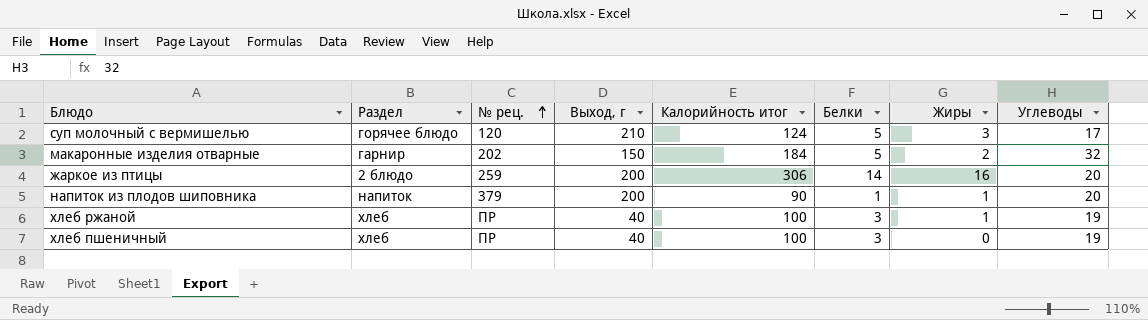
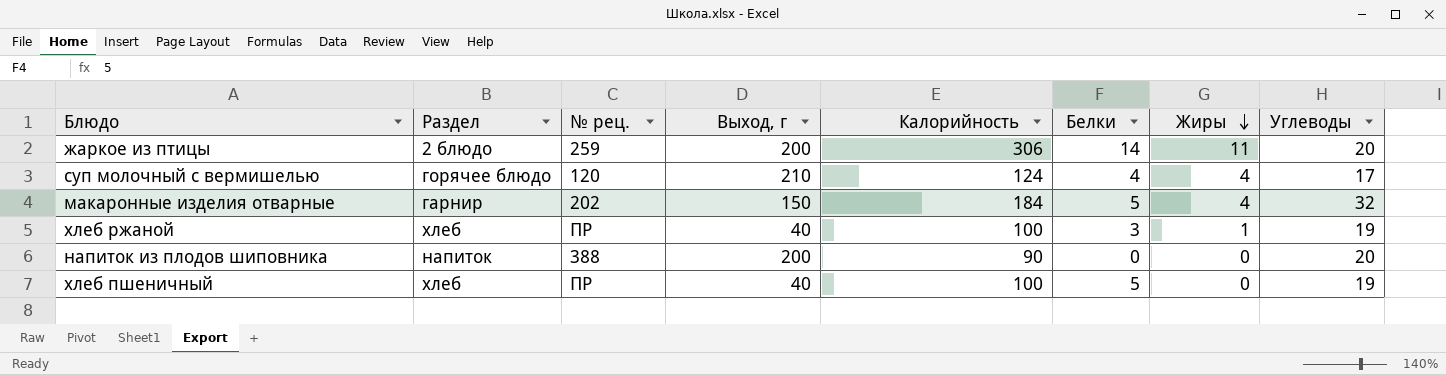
row order: № рец. ascending -> Жиры descending
column name: Калорийность итог -> Калорийность
жаркое из птицы | Жиры: 16 -> 11
суп молочный с вермишелью | Белки: 5 -> 4
суп молочный с вермишелью | Жиры: 3 -> 4
макаронные изделия отварные | Жиры: 2 -> 4
напиток из плодов шиповника | № рец.: 379 -> 388
напиток из плодов шиповника | Белки: 1 -> 0
напиток из плодов шиповника | Жиры: 1 -> 0
хлеб пшеничный | Белки: 3 -> 5

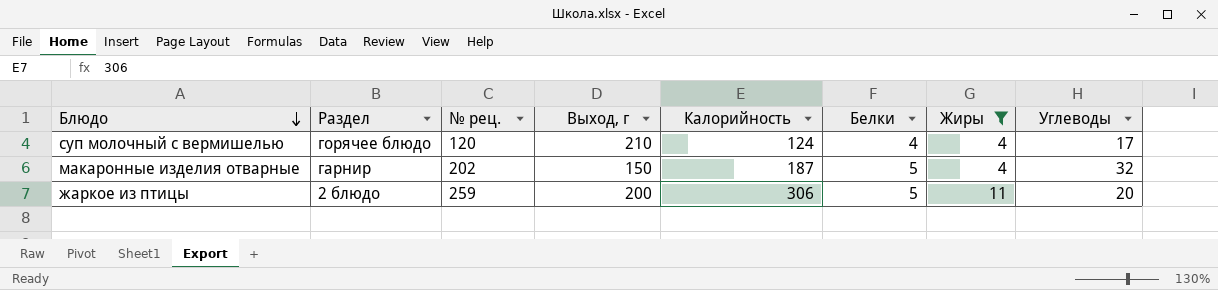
filter: none -> Жиры >= 4
row order: Жиры descending -> Блюдо descending
макаронные изделия отварные | Калорийность: 184 -> 187
жаркое из птицы | Белки: 14 -> 5

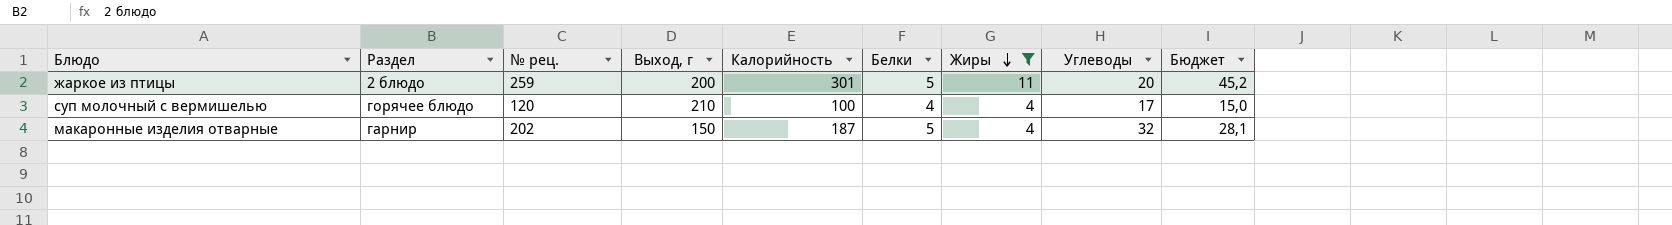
row order: Блюдо descending -> Жиры descending
column Бюджет | formula: none -> [Калорийность] * 0,15
жаркое из птицы | Калорийность: 306 -> 301
суп молочный с вермишелью | Калорийность: 124 -> 100

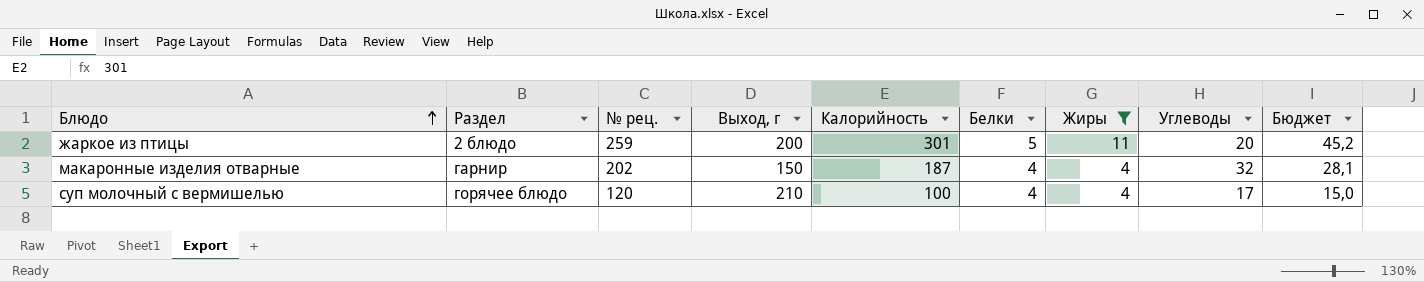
row order: Жиры descending -> Блюдо ascending
макаронные изделия отварные | Белки: 5 -> 4

